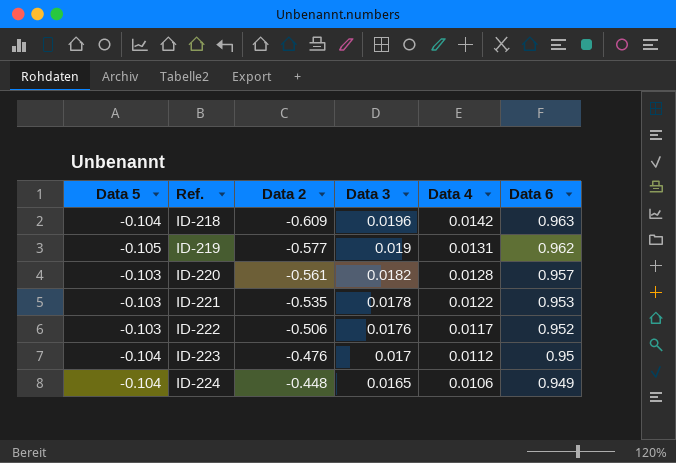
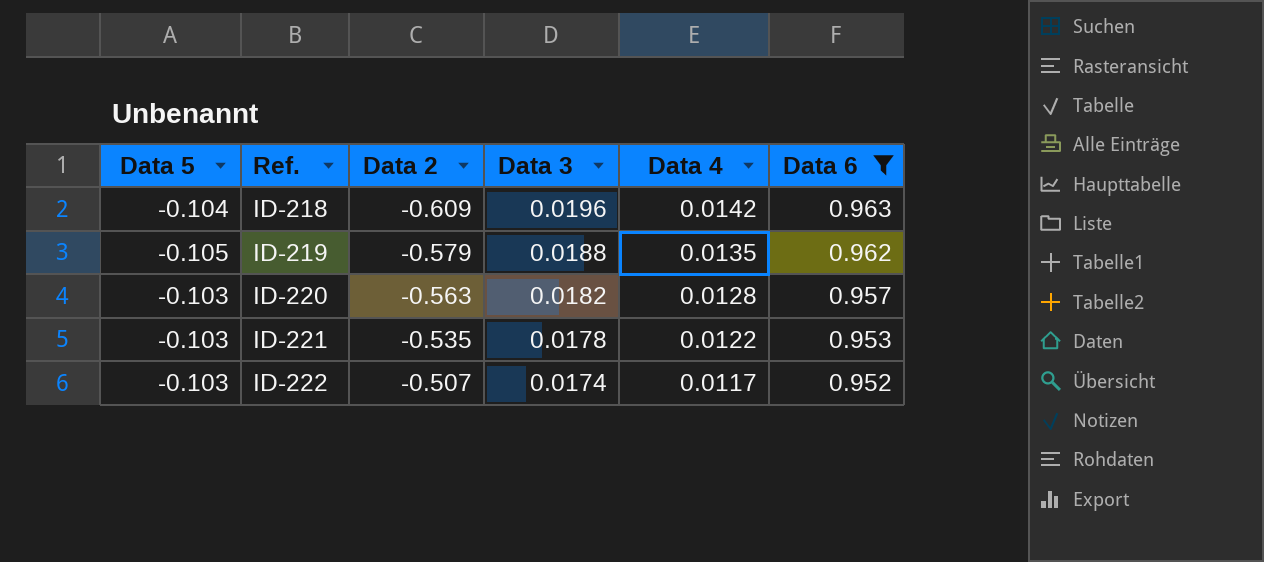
filter: none -> Data 6 >= 0.952
ID-219 | Data 2: -0.577 -> -0.579
ID-219 | Data 3: 0.019 -> 0.0188
ID-219 | Data 4: 0.0131 -> 0.0135
ID-220 | Data 2: -0.561 -> -0.563
ID-222 | Data 2: -0.506 -> -0.507
ID-222 | Data 3: 0.0176 -> 0.0174

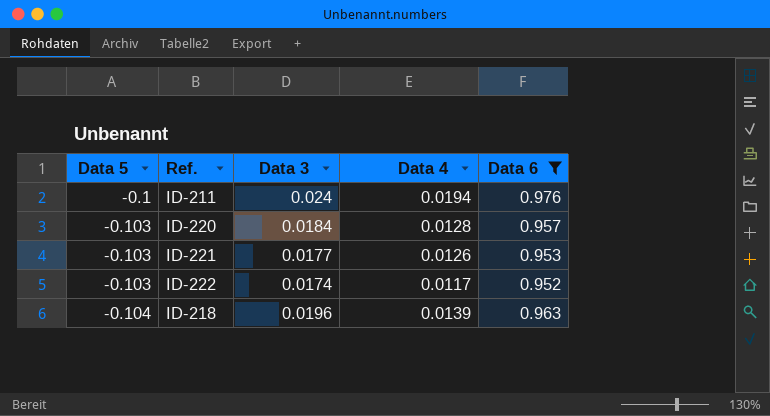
row order: Ref. ascending -> Data 5 descending
column Data 2 | position: 3 -> none
row ID-219: -0.105 | -0.579 | 0.0188 | 0.0135 | 0.962 -> none
row ID-211: none -> -0.1 | 0.024 | 0.0194 | 0.976
ID-220 | Data 3: 0.0182 -> 0.0184
ID-221 | Data 3: 0.0178 -> 0.0177
ID-221 | Data 4: 0.0122 -> 0.0126
ID-218 | Data 4: 0.0142 -> 0.0139

